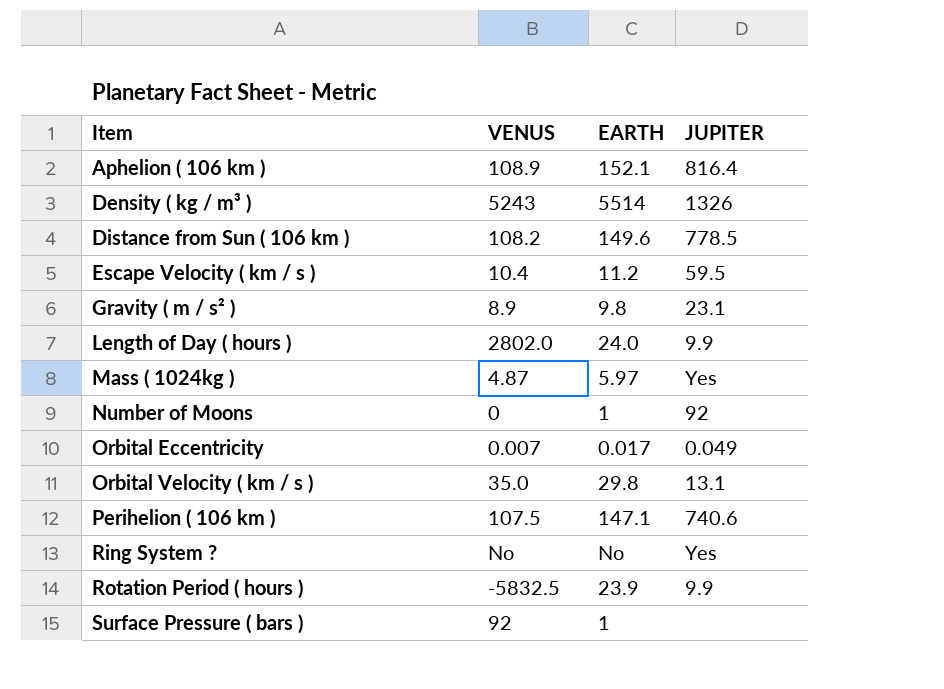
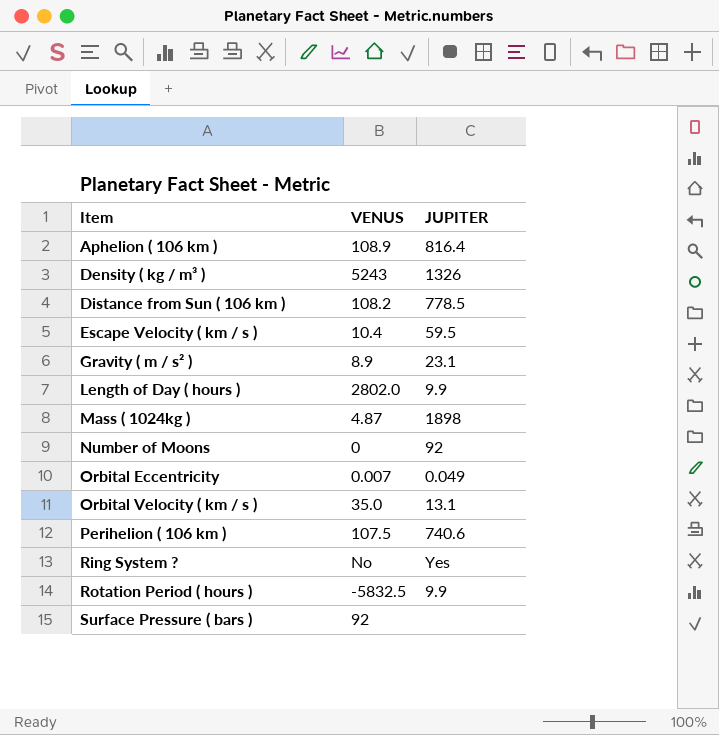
column EARTH | position: 3 -> none
Mass ( 1024kg ) | JUPITER: Yes -> 1898

